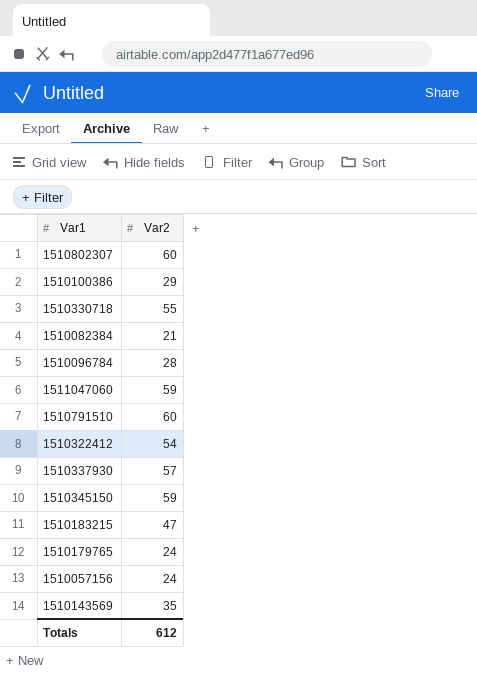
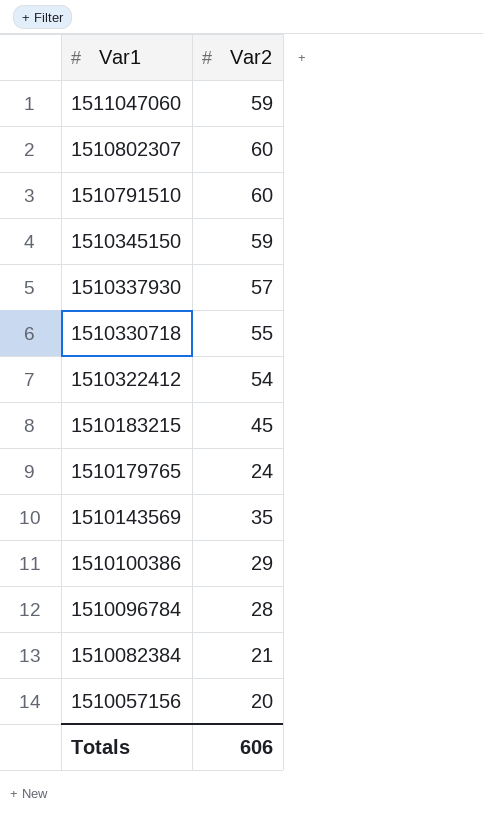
row order: none -> Var1 descending
1510183215 | Var2: 47 -> 45
1510057156 | Var2: 24 -> 20
Totals | Var2: 612 -> 606

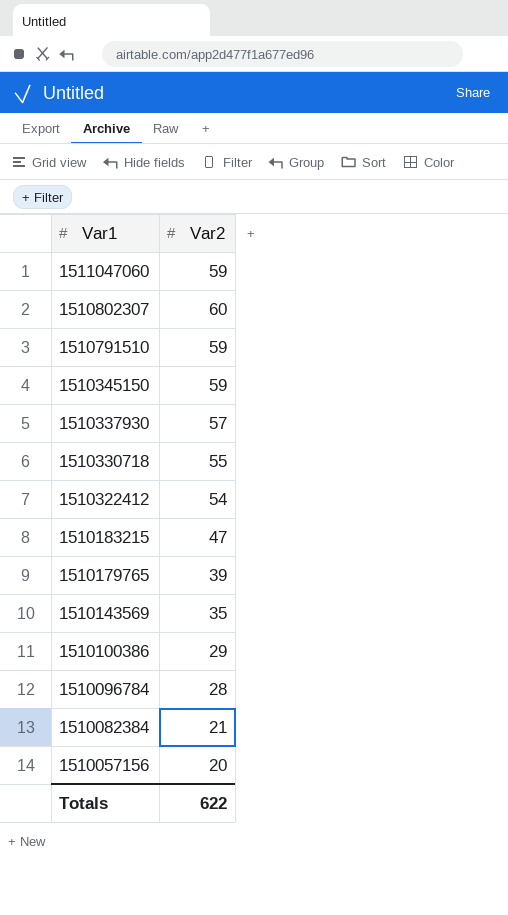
1510791510 | Var2: 60 -> 59
1510183215 | Var2: 45 -> 47
1510179765 | Var2: 24 -> 39
Totals | Var2: 606 -> 622

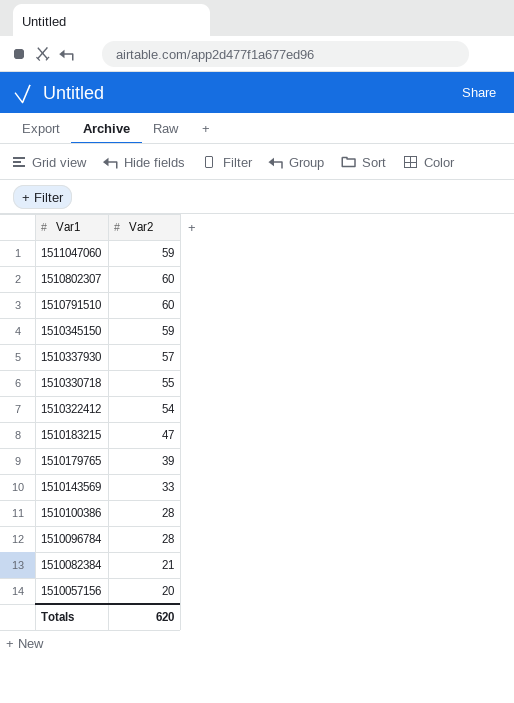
1510791510 | Var2: 59 -> 60
1510143569 | Var2: 35 -> 33
1510100386 | Var2: 29 -> 28
Totals | Var2: 622 -> 620

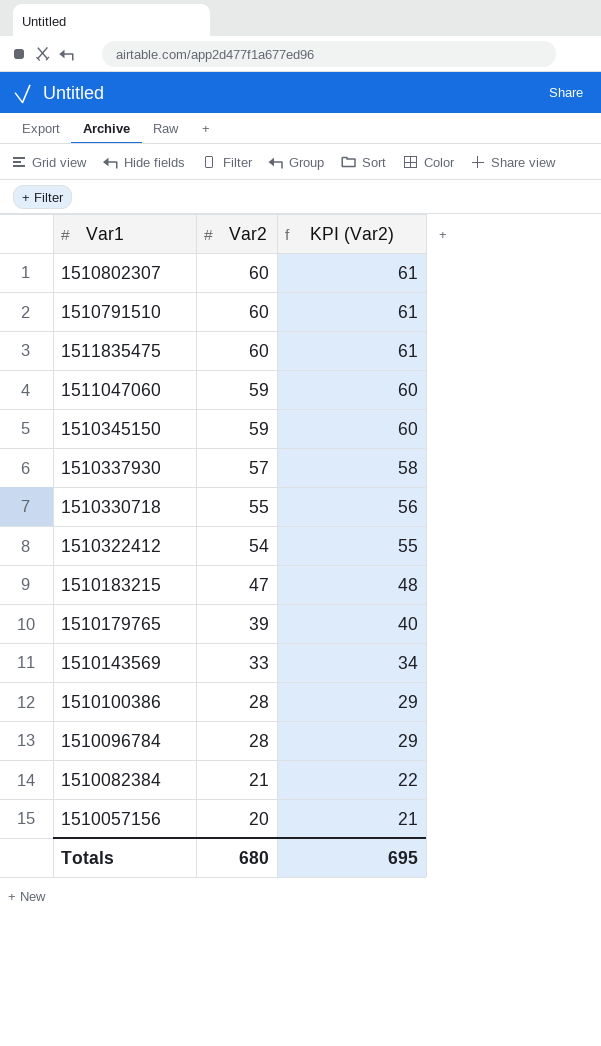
row order: Var1 descending -> Var2 descending
column KPI (Var2) | formula: none -> [Var2] + 1
row 1511835475: none -> 60 | 61
Totals | Var2: 620 -> 680

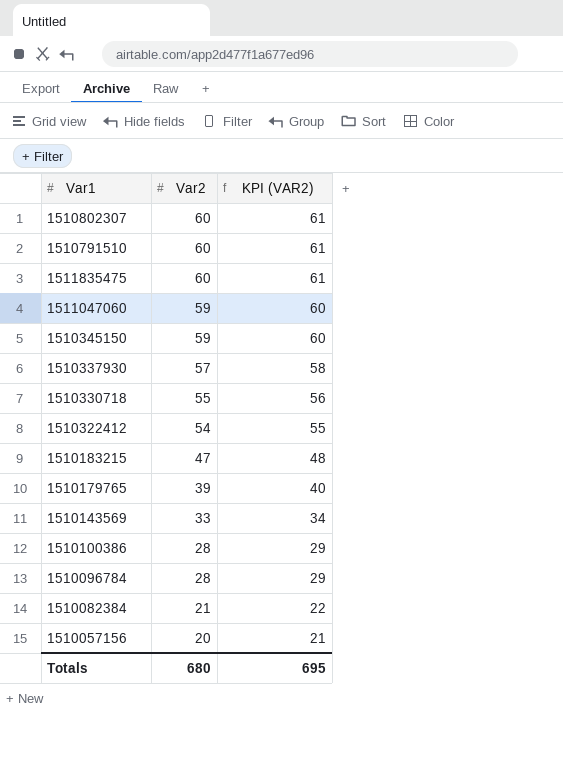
column name: KPI (Var2) -> KPI (VAR2)

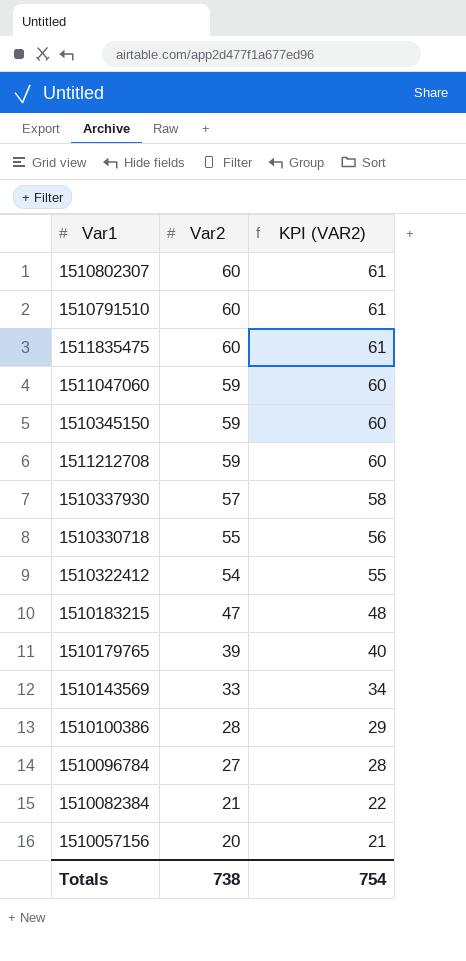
row 1511212708: none -> 59 | 60
1510096784 | Var2: 28 -> 27
1510096784 | KPI (VAR2): 29 -> 28
Totals | Var2: 680 -> 738
Totals | KPI (VAR2): 695 -> 754

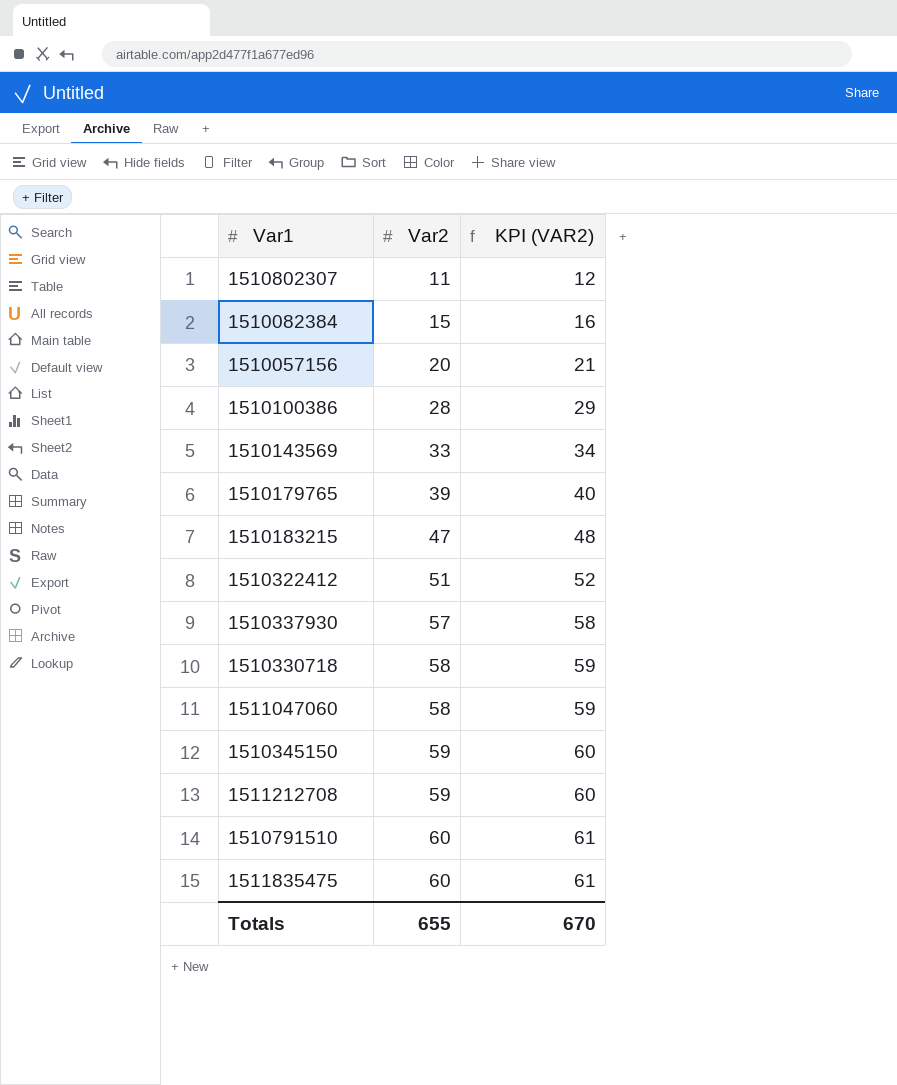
row order: Var2 descending -> Var2 ascending
row 1510096784: 27 | 28 -> none
1510802307 | Var2: 60 -> 11
1510802307 | KPI (VAR2): 61 -> 12
1510082384 | Var2: 21 -> 15
1510082384 | KPI (VAR2): 22 -> 16
1510322412 | Var2: 54 -> 51
1510322412 | KPI (VAR2): 55 -> 52
1510330718 | Var2: 55 -> 58
1510330718 | KPI (VAR2): 56 -> 59
1511047060 | Var2: 59 -> 58
1511047060 | KPI (VAR2): 60 -> 59
Totals | Var2: 738 -> 655
Totals | KPI (VAR2): 754 -> 670

